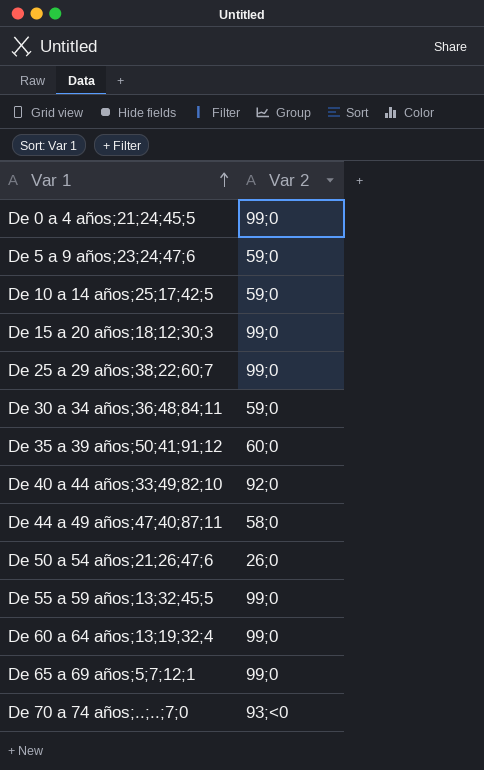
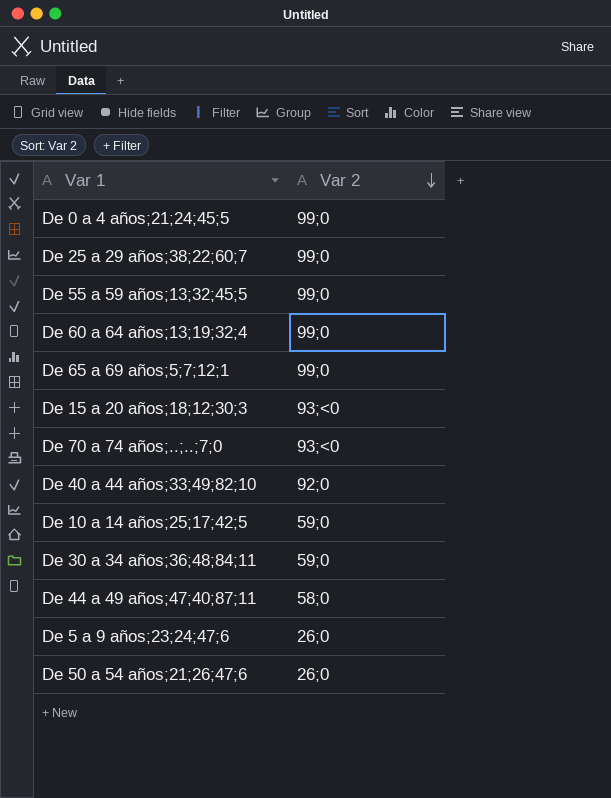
row order: Var 1 ascending -> Var 2 descending
row De 35 a 39 años;50;41;91;12: 60;0 -> none
De 15 a 20 años;18;12;30;3 | Var 2: 99;0 -> 93;<0
De 5 a 9 años;23;24;47;6 | Var 2: 59;0 -> 26;0

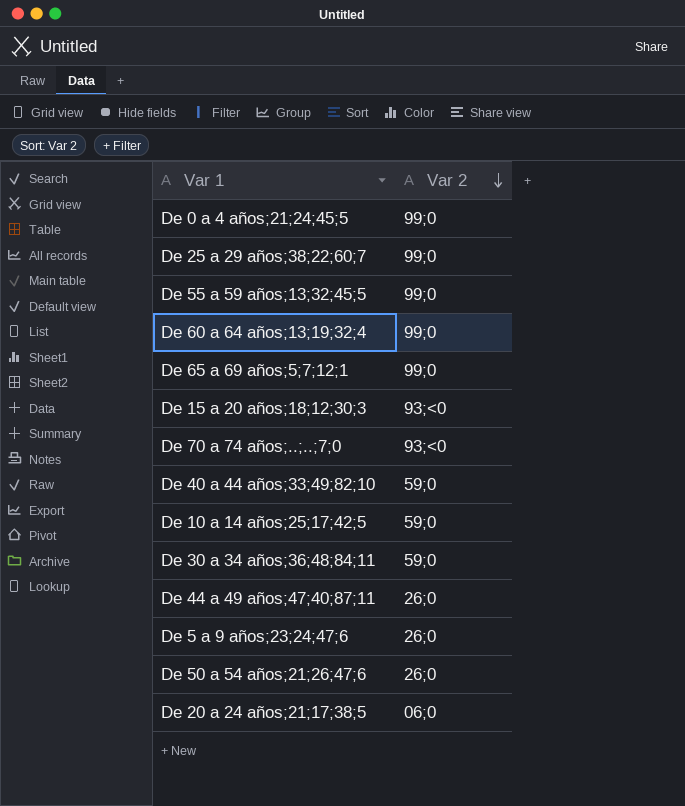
De 40 a 44 años;33;49;82;10 | Var 2: 92;0 -> 59;0
De 44 a 49 años;47;40;87;11 | Var 2: 58;0 -> 26;0
row De 20 a 24 años;21;17;38;5: none -> 06;0

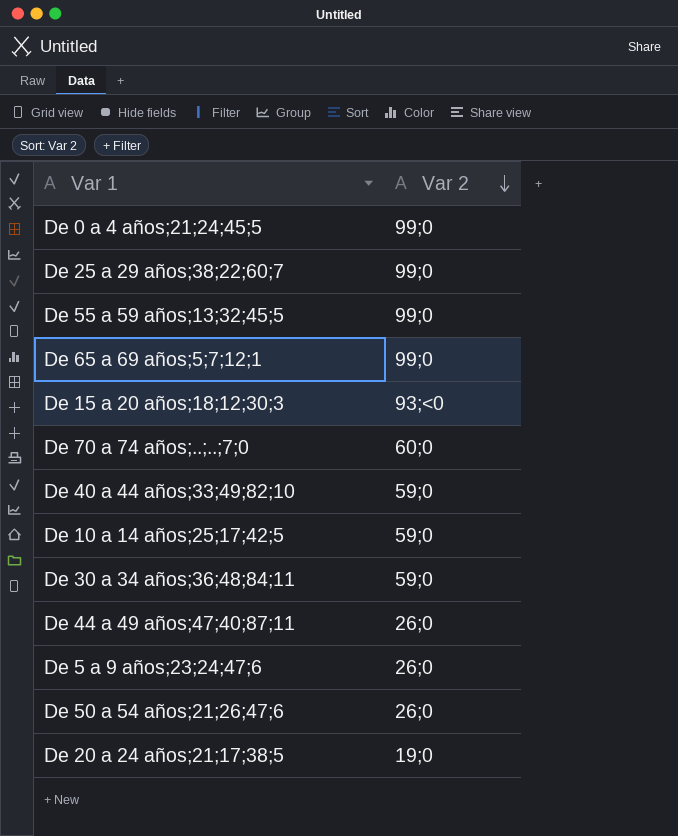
row De 60 a 64 años;13;19;32;4: 99;0 -> none
De 70 a 74 años;..;..;7;0 | Var 2: 93;<0 -> 60;0
De 20 a 24 años;21;17;38;5 | Var 2: 06;0 -> 19;0

